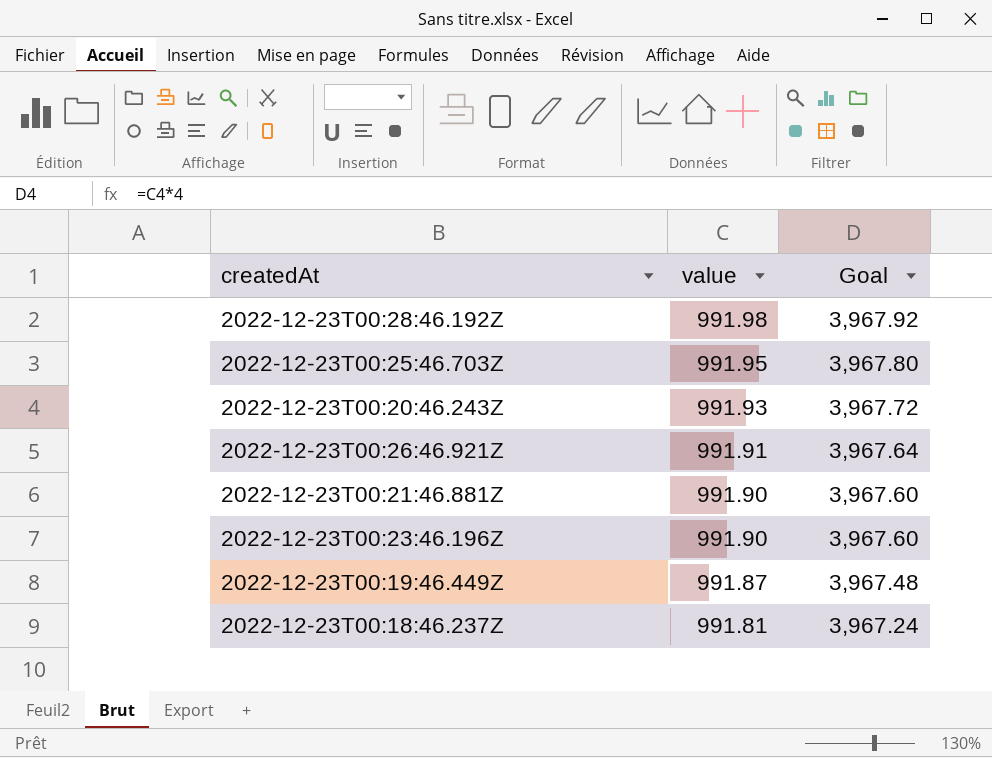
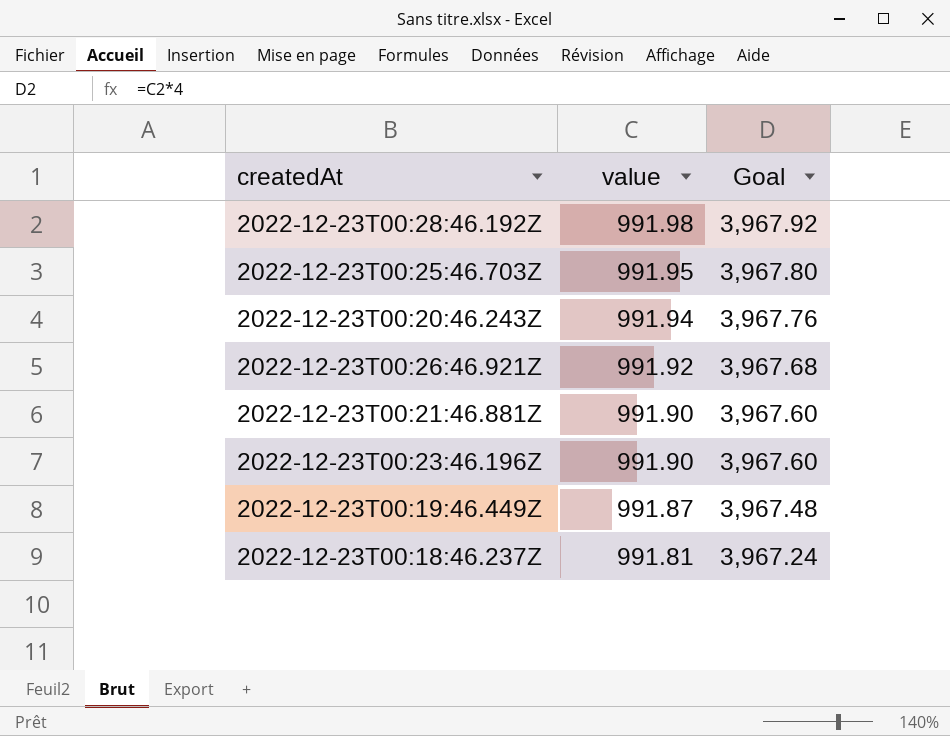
2022-12-23T00:20:46.243Z | value: 991.93 -> 991.94
2022-12-23T00:20:46.243Z | Goal: 3,967.72 -> 3,967.76
2022-12-23T00:26:46.921Z | value: 991.91 -> 991.92
2022-12-23T00:26:46.921Z | Goal: 3,967.64 -> 3,967.68

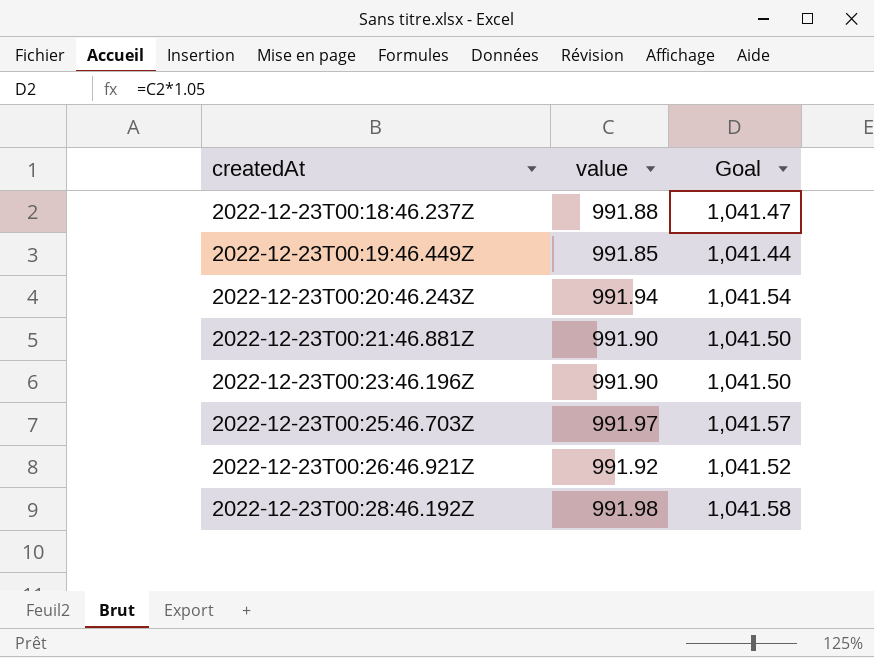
row order: value descending -> createdAt ascending
column Goal | formula: [value] * 4 -> [value] * 1.05
2022-12-23T00:18:46.237Z | value: 991.81 -> 991.88
2022-12-23T00:19:46.449Z | value: 991.87 -> 991.85
2022-12-23T00:25:46.703Z | value: 991.95 -> 991.97

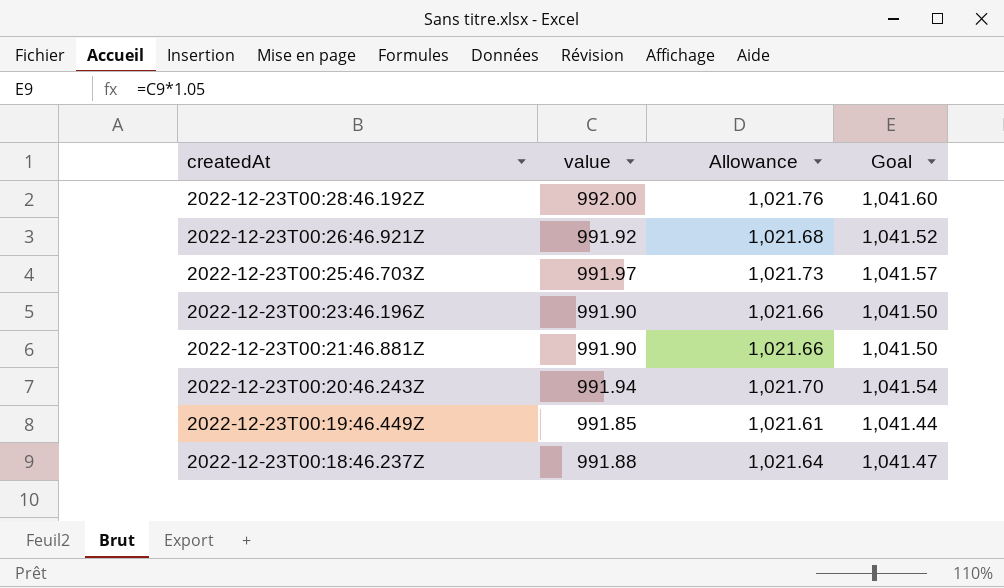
row order: createdAt ascending -> createdAt descending
column Allowance | formula: none -> [value] * 1.03
2022-12-23T00:28:46.192Z | value: 991.98 -> 992.00
2022-12-23T00:28:46.192Z | Goal: 1,041.58 -> 1,041.60

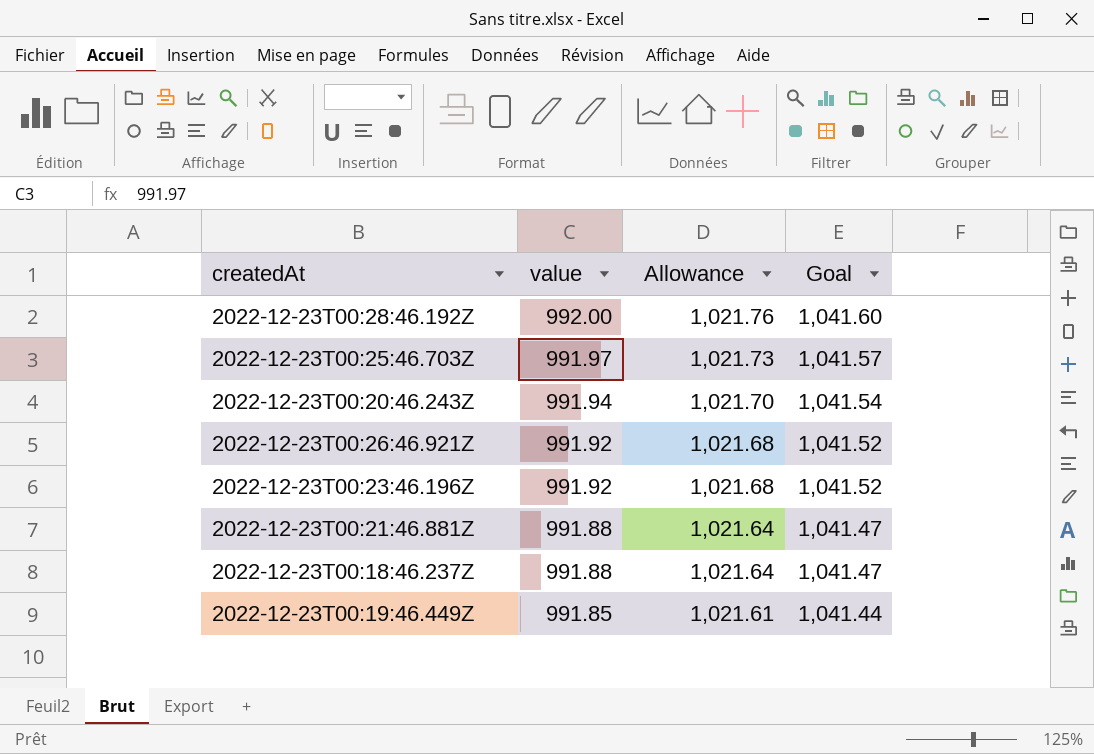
row order: createdAt descending -> value descending
2022-12-23T00:23:46.196Z | value: 991.90 -> 991.92
2022-12-23T00:23:46.196Z | Allowance: 1,021.66 -> 1,021.68
2022-12-23T00:23:46.196Z | Goal: 1,041.50 -> 1,041.52
2022-12-23T00:21:46.881Z | value: 991.90 -> 991.88
2022-12-23T00:21:46.881Z | Allowance: 1,021.66 -> 1,021.64
2022-12-23T00:21:46.881Z | Goal: 1,041.50 -> 1,041.47

